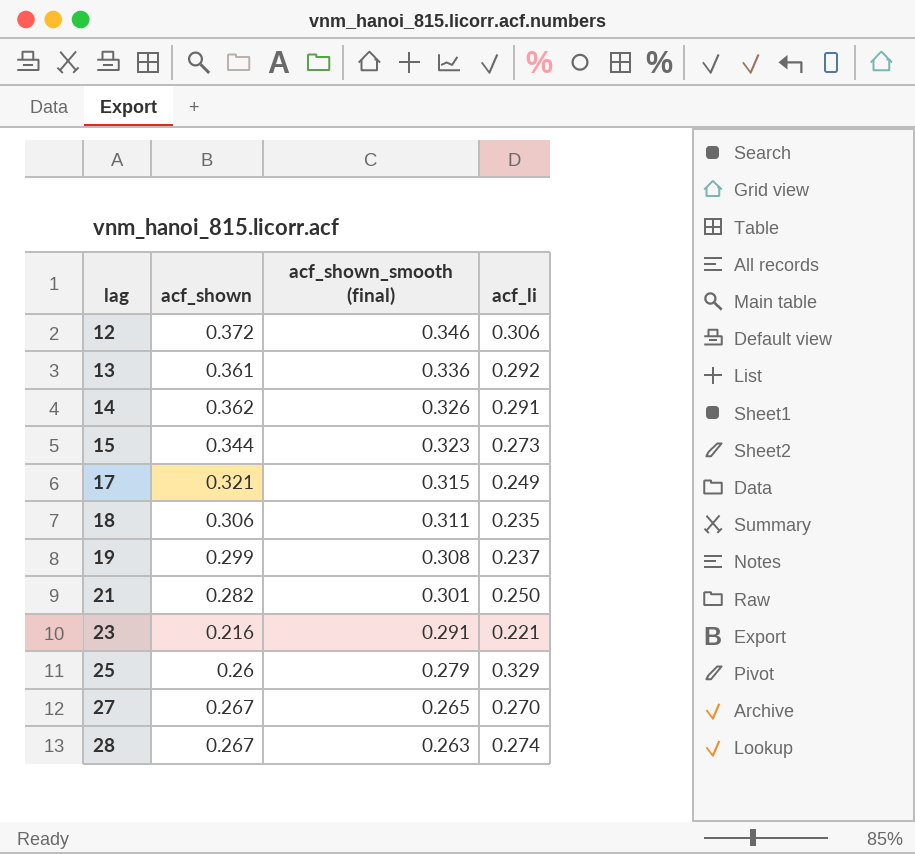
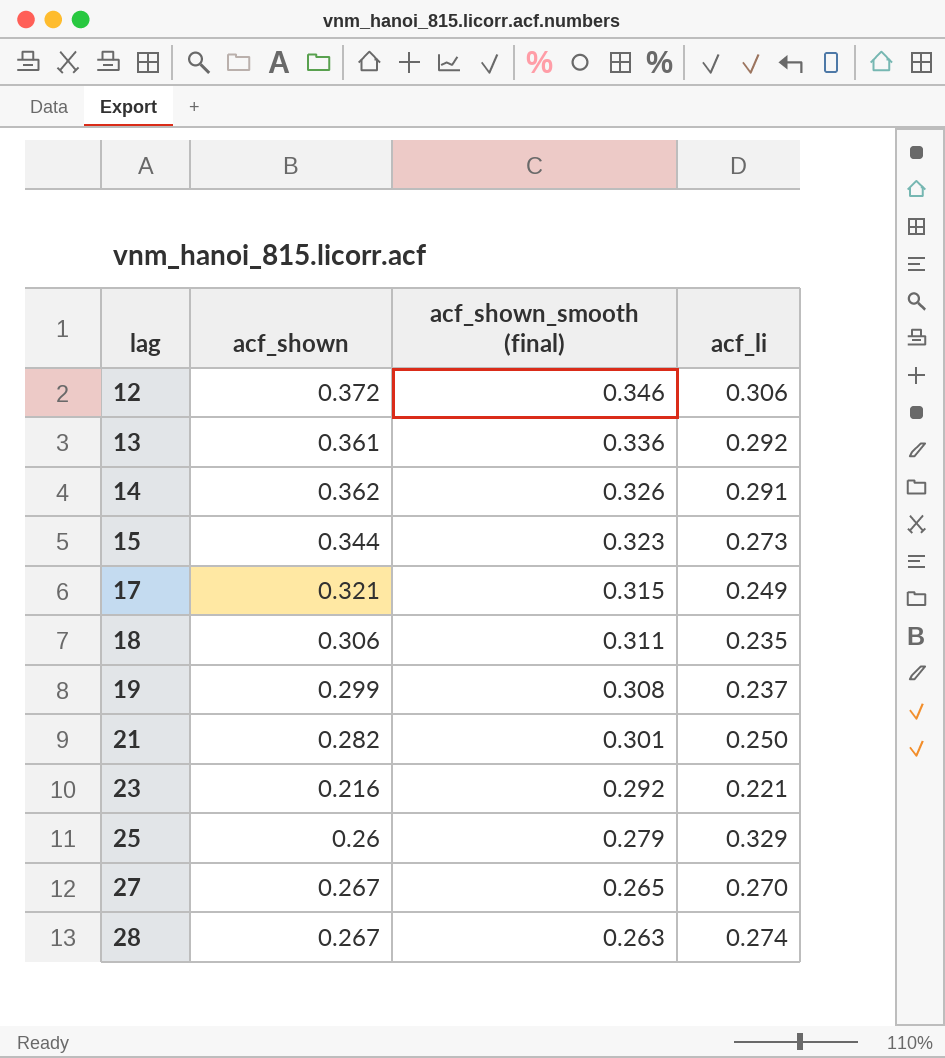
23 | acf_shown_smooth (final): 0.291 -> 0.292

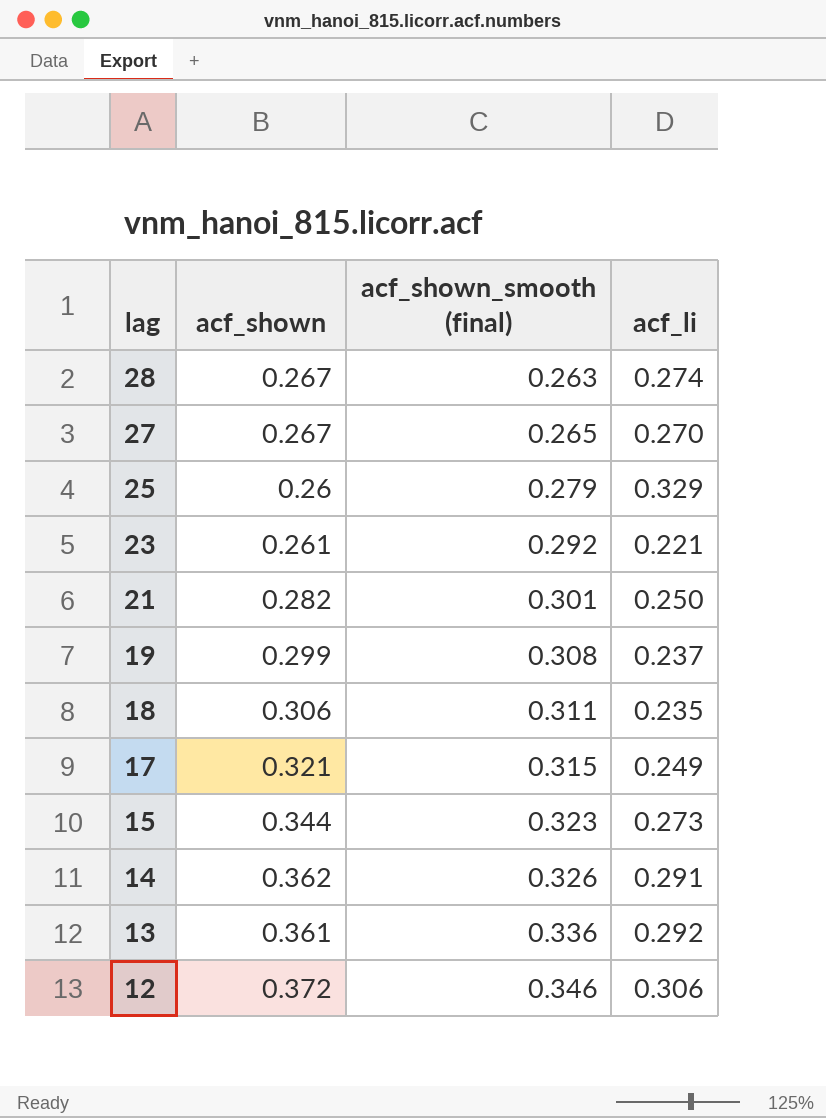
row order: lag ascending -> lag descending
23 | acf_shown: 0.216 -> 0.261

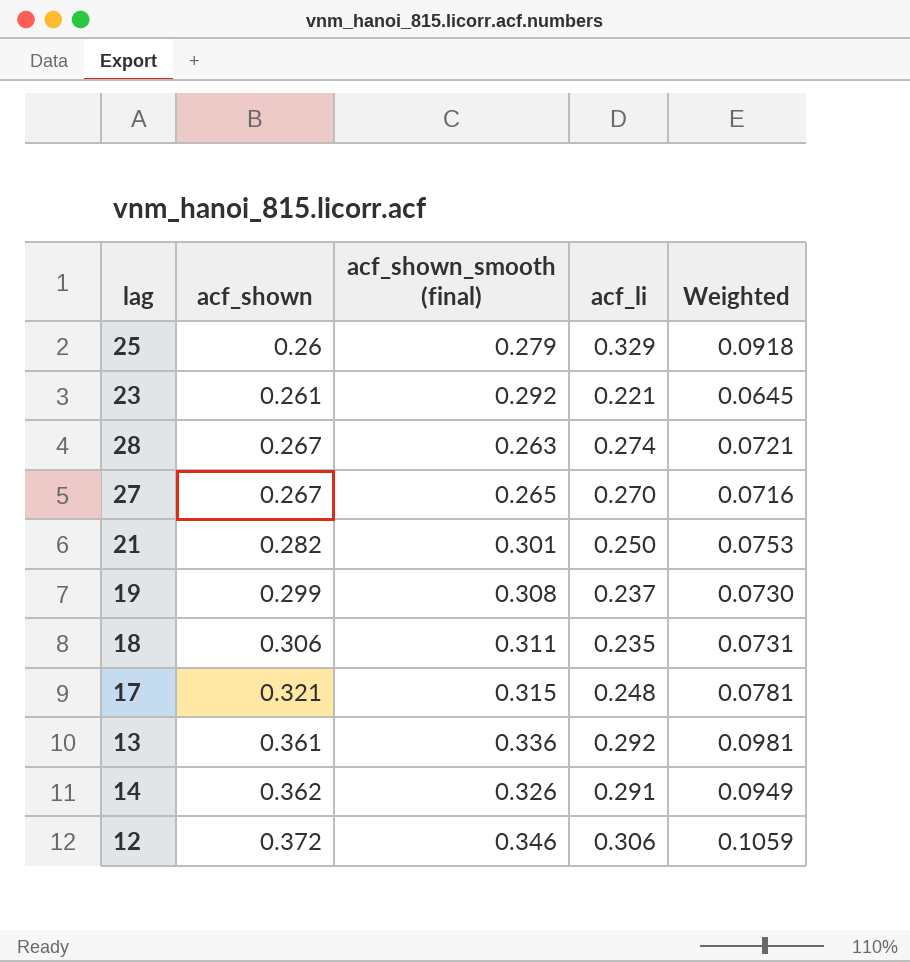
row order: lag descending -> acf_shown ascending
column Weighted | formula: none -> [acf_shown_smooth (final)] * [acf_li]
row 15: 0.344 | 0.323 | 0.273 -> none
17 | acf_li: 0.249 -> 0.248

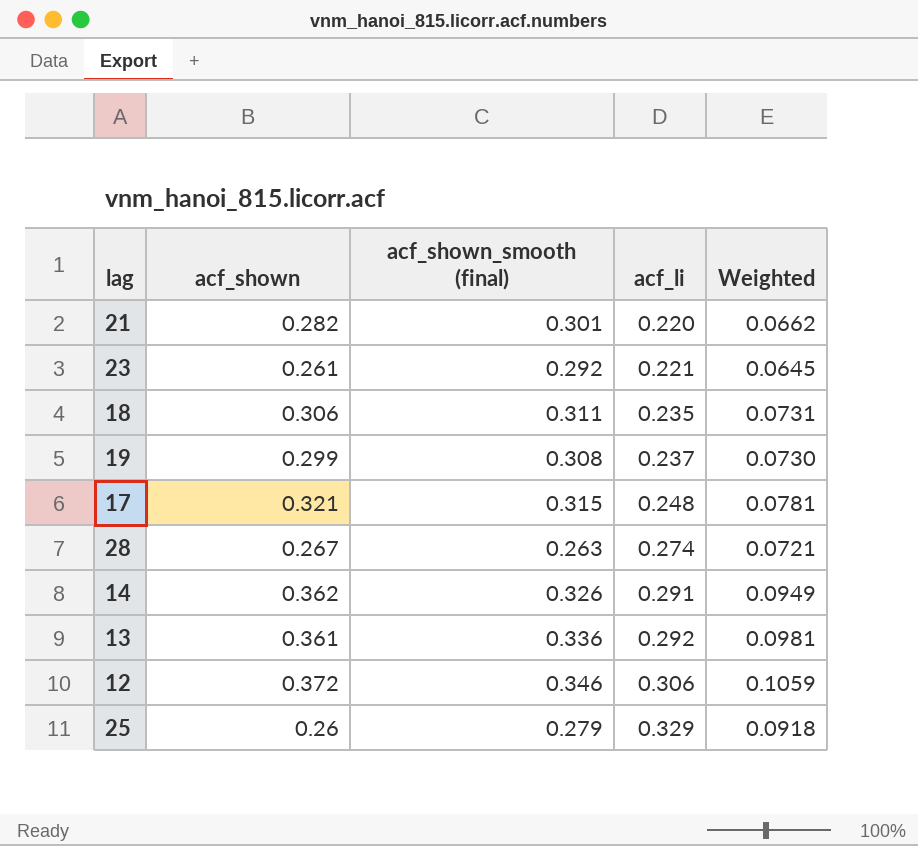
row order: acf_shown ascending -> acf_li ascending
row 27: 0.267 | 0.265 | 0.270 | 0.0716 -> none
21 | acf_li: 0.250 -> 0.220
21 | Weighted: 0.0753 -> 0.0662

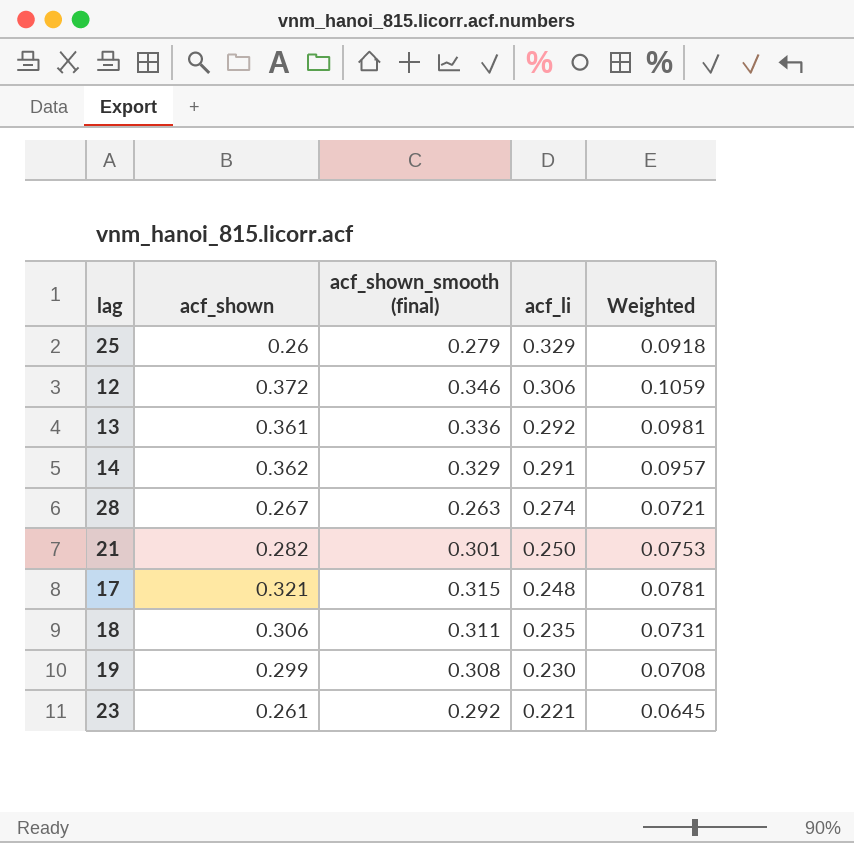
row order: acf_li ascending -> acf_li descending
14 | acf_shown_smooth (final): 0.326 -> 0.329
14 | Weighted: 0.0949 -> 0.0957
21 | acf_li: 0.220 -> 0.250
21 | Weighted: 0.0662 -> 0.0753
19 | acf_li: 0.237 -> 0.230
19 | Weighted: 0.0730 -> 0.0708

